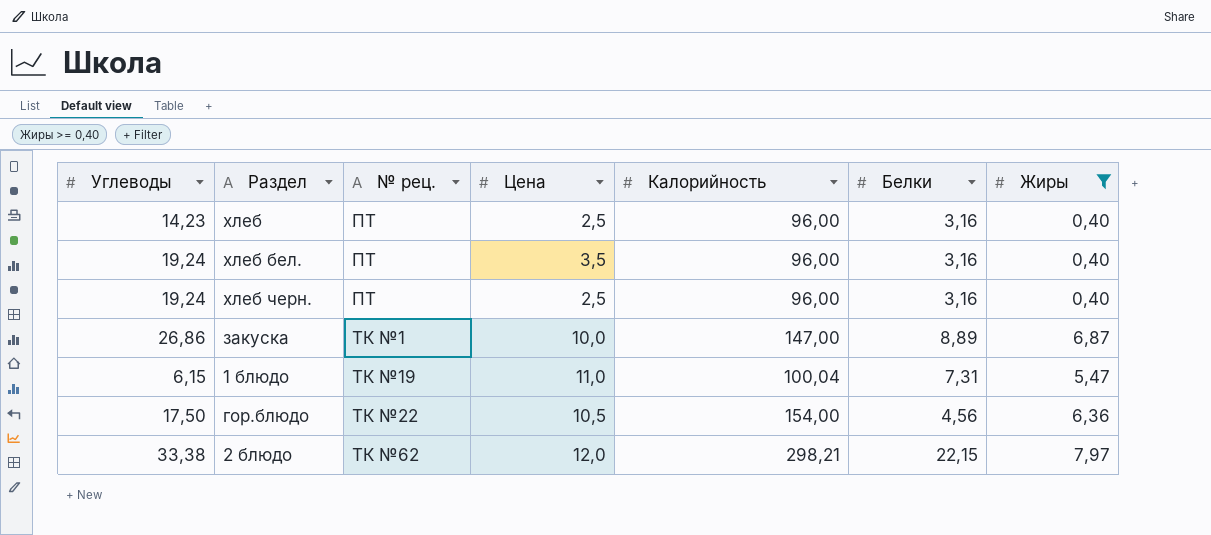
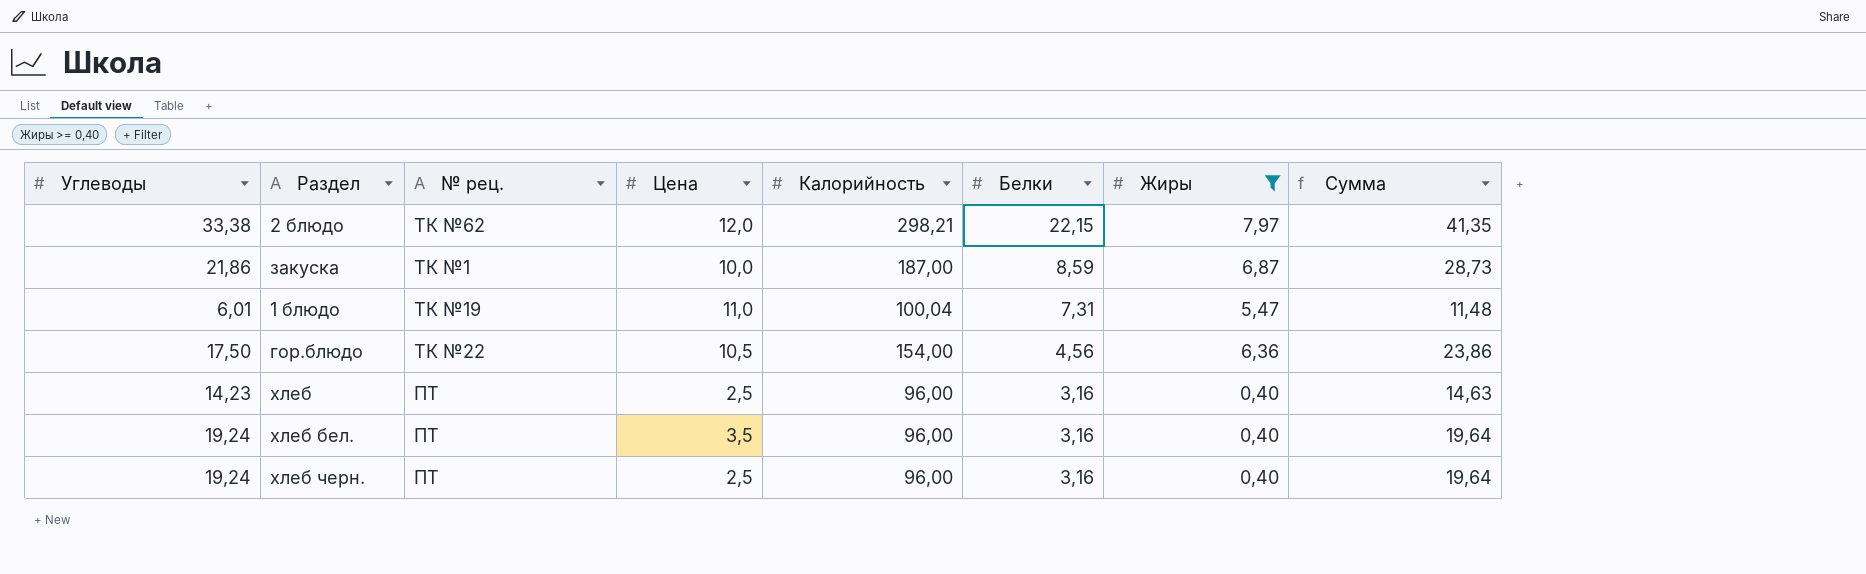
row order: № рец. ascending -> Белки descending
column Сумма | formula: none -> [Углеводы] + [Жиры]
закуска | Углеводы: 26,86 -> 21,86
закуска | Калорийность: 147,00 -> 187,00
закуска | Белки: 8,89 -> 8,59
1 блюдо | Углеводы: 6,15 -> 6,01

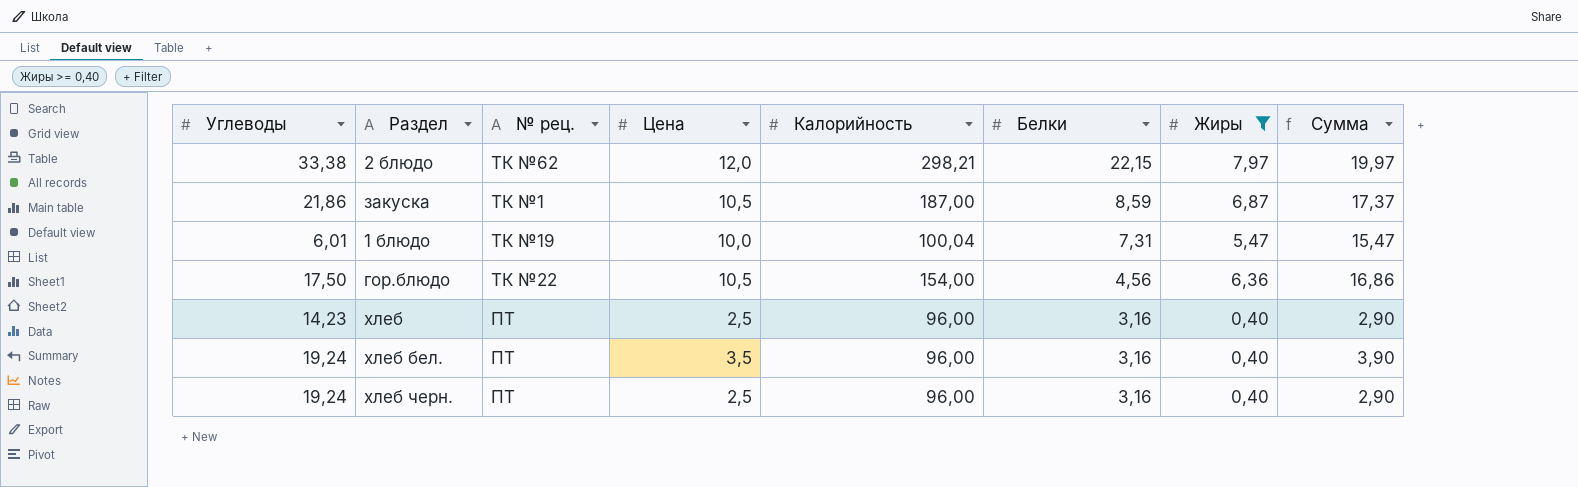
column Сумма | formula: [Углеводы] + [Жиры] -> [Цена] + [Жиры]
закуска | Цена: 10,0 -> 10,5
1 блюдо | Цена: 11,0 -> 10,0

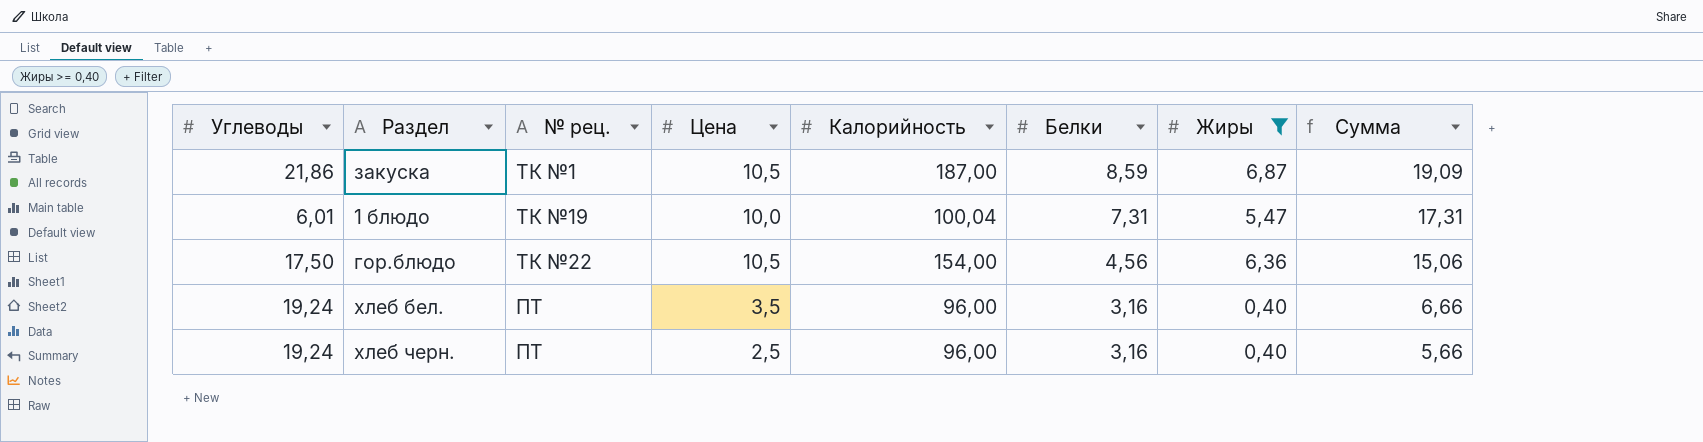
column Сумма | formula: [Цена] + [Жиры] -> [Цена] + [Белки]
row 2 блюдо: 33,38 | ТК №62 | 12,0 | 298,21 | 22,15 | 7,97 | 19,97 -> none
row хлеб: 14,23 | ПТ | 2,5 | 96,00 | 3,16 | 0,40 | 2,90 -> none

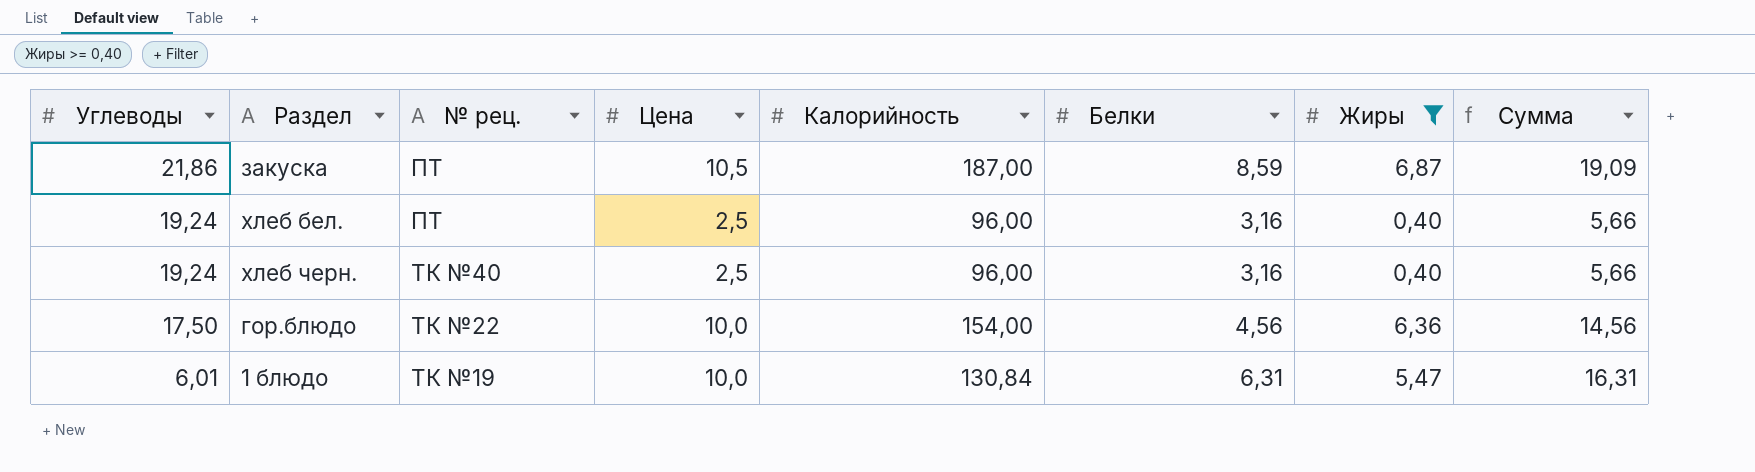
row order: Белки descending -> Углеводы descending
закуска | № рец.: ТК №1 -> ПТ
хлеб бел. | Цена: 3,5 -> 2,5
хлеб бел. | Сумма: 6,66 -> 5,66
хлеб черн. | № рец.: ПТ -> ТК №40
гор.блюдо | Цена: 10,5 -> 10,0
гор.блюдо | Сумма: 15,06 -> 14,56
1 блюдо | Калорийность: 100,04 -> 130,84
1 блюдо | Белки: 7,31 -> 6,31
1 блюдо | Сумма: 17,31 -> 16,31

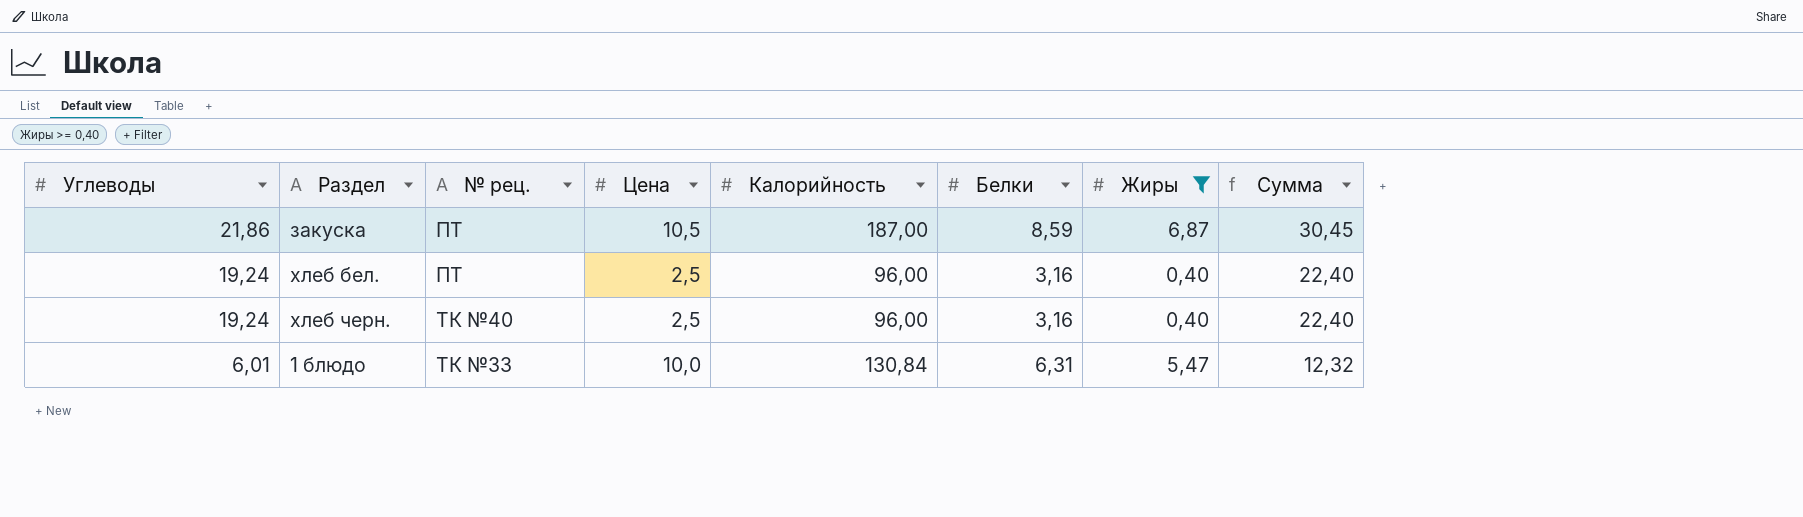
column Сумма | formula: [Цена] + [Белки] -> [Углеводы] + [Белки]
row гор.блюдо: 17,50 | ТК №22 | 10,0 | 154,00 | 4,56 | 6,36 | 14,56 -> none
1 блюдо | № рец.: ТК №19 -> ТК №33

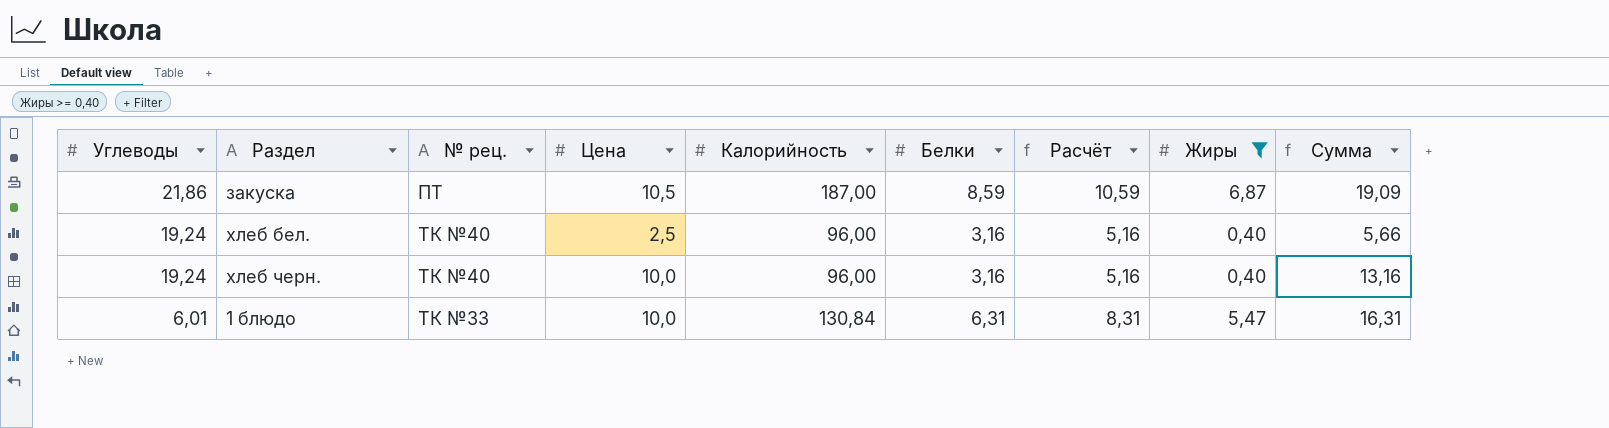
column Расчёт | formula: none -> [Белки] + 2
column Сумма | formula: [Углеводы] + [Белки] -> [Цена] + [Белки]
хлеб бел. | № рец.: ПТ -> ТК №40
хлеб черн. | Цена: 2,5 -> 10,0

